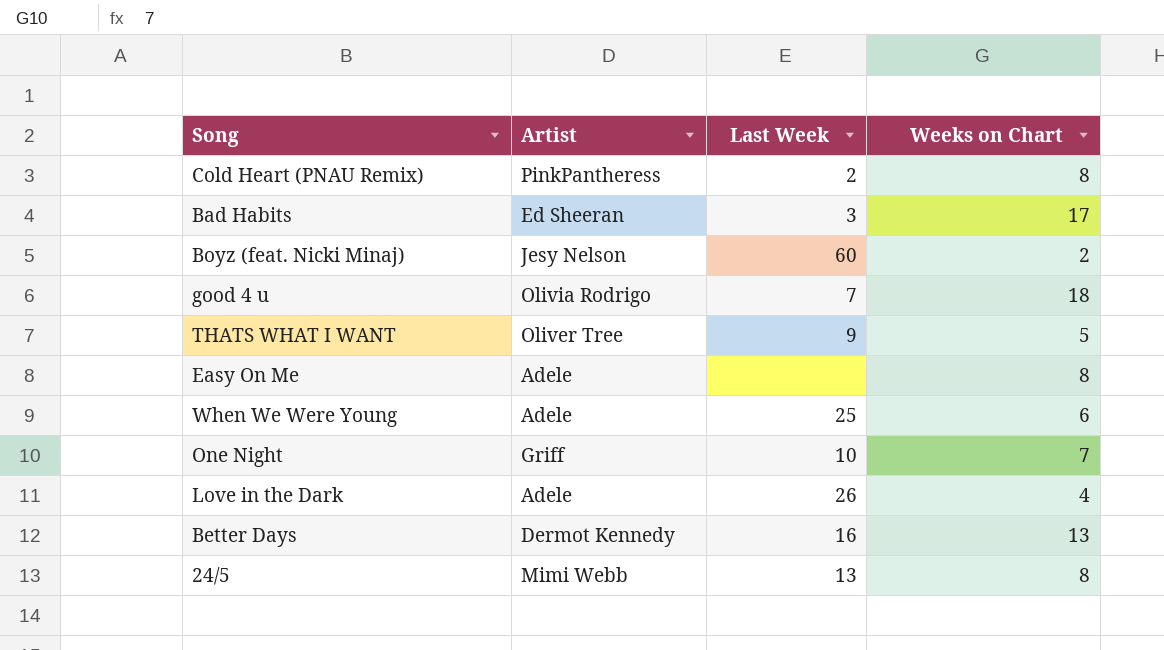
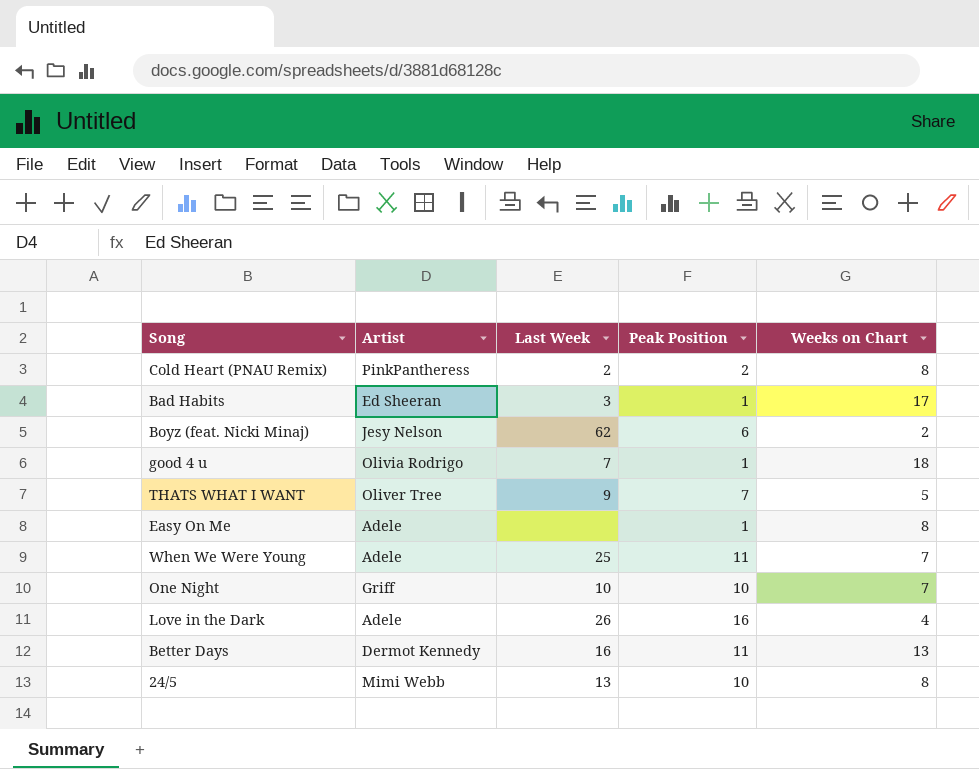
column Peak Position | position: none -> 4
Boyz (feat. Nicki Minaj) | Last Week: 60 -> 62
When We Were Young | Weeks on Chart: 6 -> 7

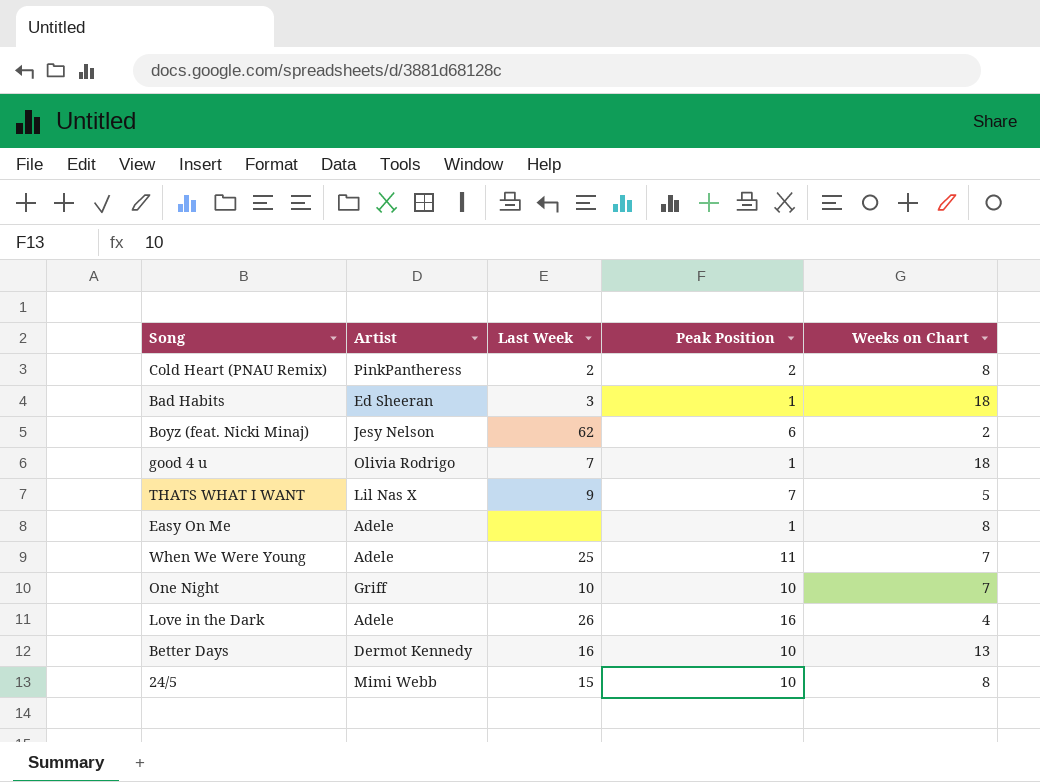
Bad Habits | Weeks on Chart: 17 -> 18
THATS WHAT I WANT | Artist: Oliver Tree -> Lil Nas X
Better Days | Peak Position: 11 -> 10
24/5 | Last Week: 13 -> 15

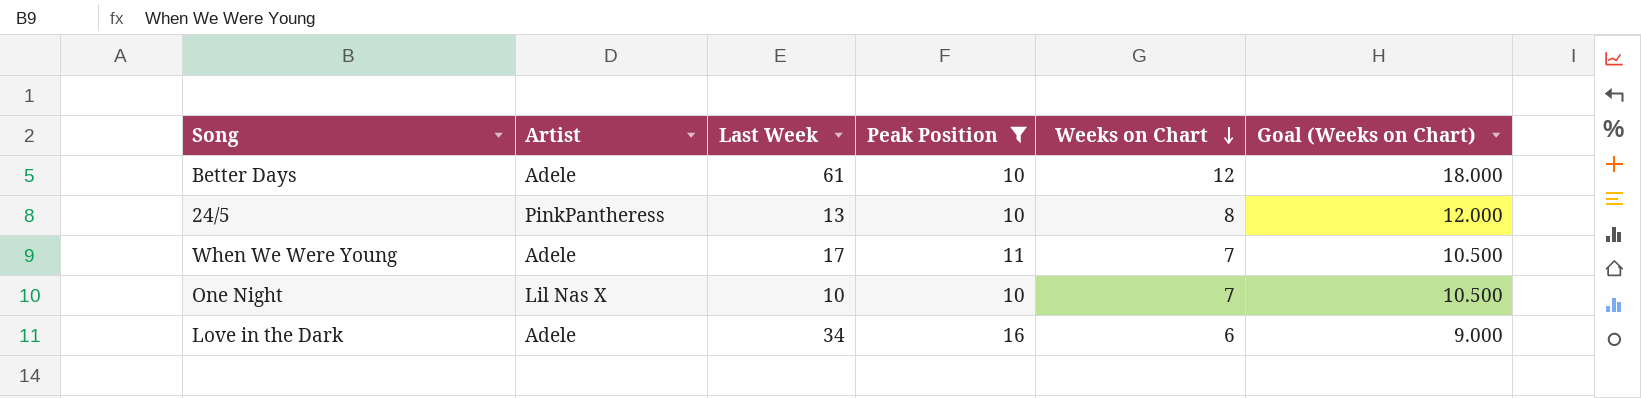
filter: none -> Peak Position >= 10
row order: none -> Weeks on Chart descending
column Goal (Weeks on Chart) | formula: none -> [Weeks on Chart] * 1.5
Better Days | Artist: Dermot Kennedy -> Adele
Better Days | Last Week: 16 -> 61
Better Days | Weeks on Chart: 13 -> 12
24/5 | Artist: Mimi Webb -> PinkPantheress
24/5 | Last Week: 15 -> 13
When We Were Young | Last Week: 25 -> 17
One Night | Artist: Griff -> Lil Nas X
Love in the Dark | Last Week: 26 -> 34
Love in the Dark | Weeks on Chart: 4 -> 6

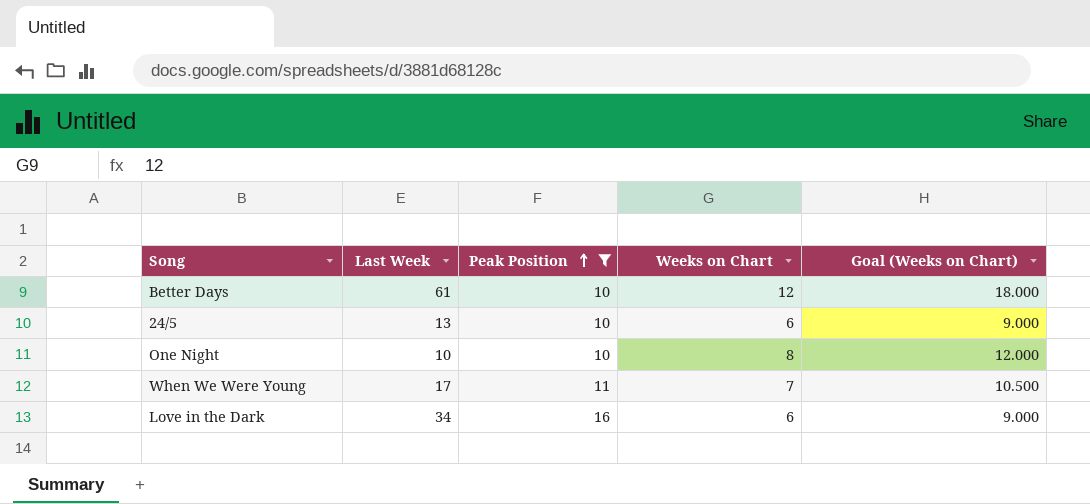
row order: Weeks on Chart descending -> Peak Position ascending
column Artist | position: 2 -> none
24/5 | Weeks on Chart: 8 -> 6
24/5 | Goal (Weeks on Chart): 12.000 -> 9.000
One Night | Weeks on Chart: 7 -> 8
One Night | Goal (Weeks on Chart): 10.500 -> 12.000

